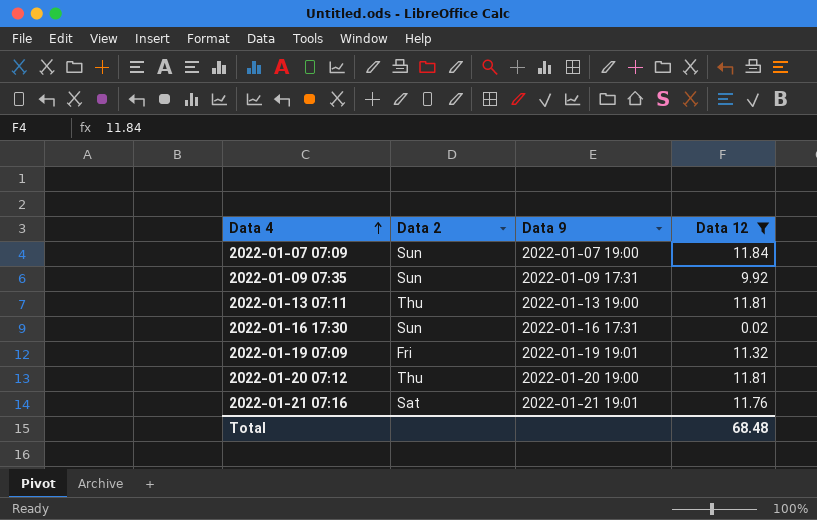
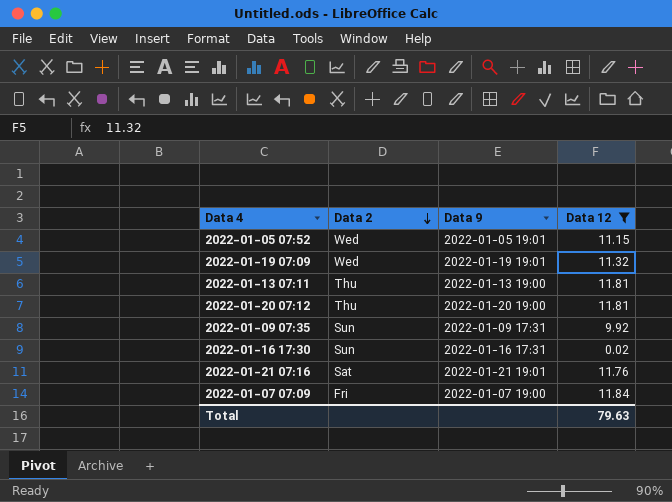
row order: Data 4 ascending -> Data 2 descending
row 2022-01-05 07:52: none -> Wed | 2022-01-05 19:01 | 11.15
2022-01-19 07:09 | Data 2: Fri -> Wed
2022-01-07 07:09 | Data 2: Sun -> Fri
Total | Data 12: 68.48 -> 79.63

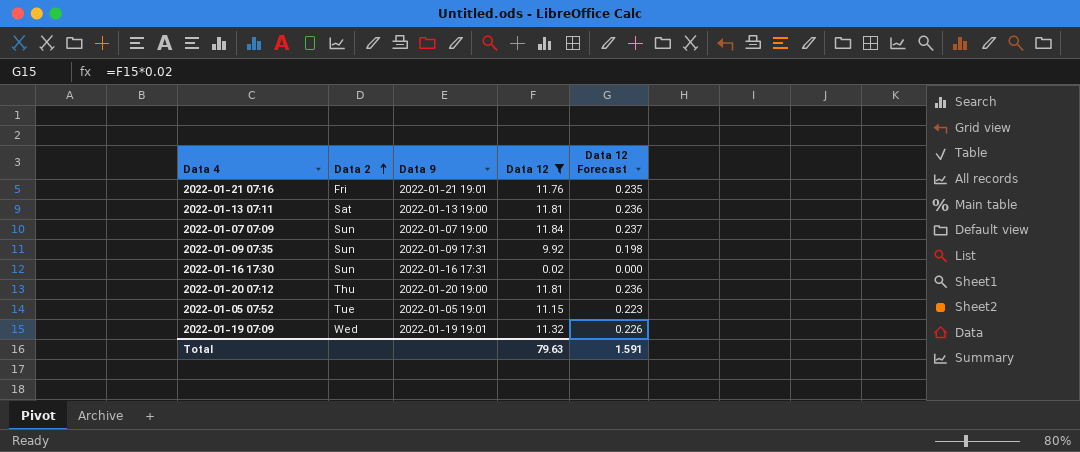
row order: Data 2 descending -> Data 2 ascending
column Data 12 Forecast | formula: none -> [Data 12] * 0.02
2022-01-21 07:16 | Data 2: Sat -> Fri
2022-01-13 07:11 | Data 2: Thu -> Sat
2022-01-07 07:09 | Data 2: Fri -> Sun
2022-01-05 07:52 | Data 2: Wed -> Tue

